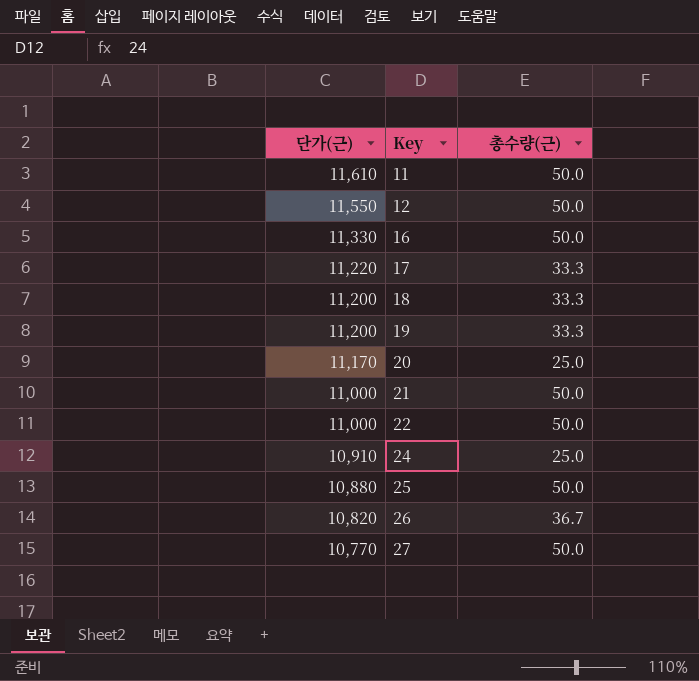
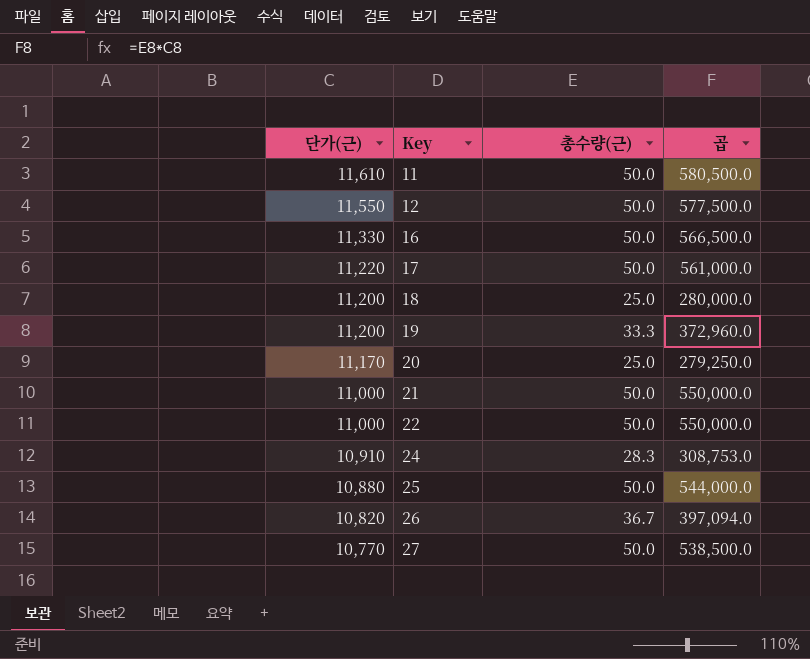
column 곱 | formula: none -> [단가(근)] * [총수량(근)]
17 | 총수량(근): 33.3 -> 50.0
18 | 총수량(근): 33.3 -> 25.0
24 | 총수량(근): 25.0 -> 28.3

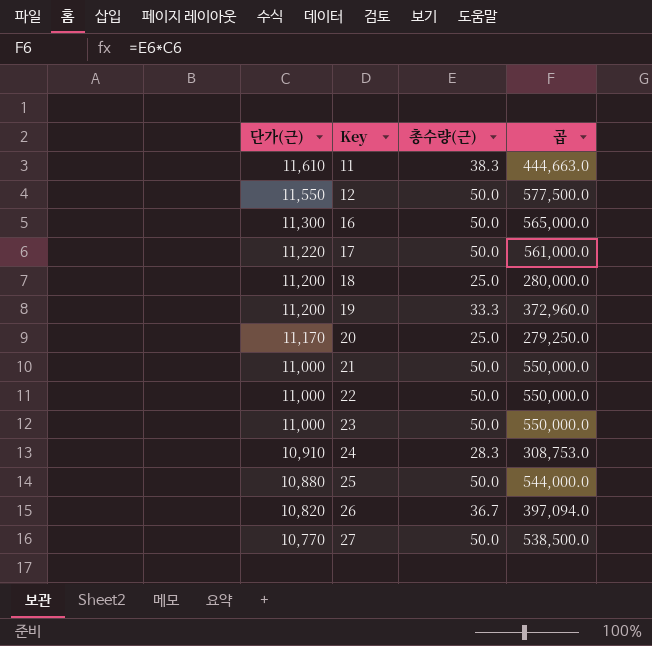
11 | 총수량(근): 50.0 -> 38.3
11 | 곱: 580,500.0 -> 444,663.0
16 | 단가(근): 11,330 -> 11,300
16 | 곱: 566,500.0 -> 565,000.0
row 23: none -> 11,000 | 50.0 | 550,000.0

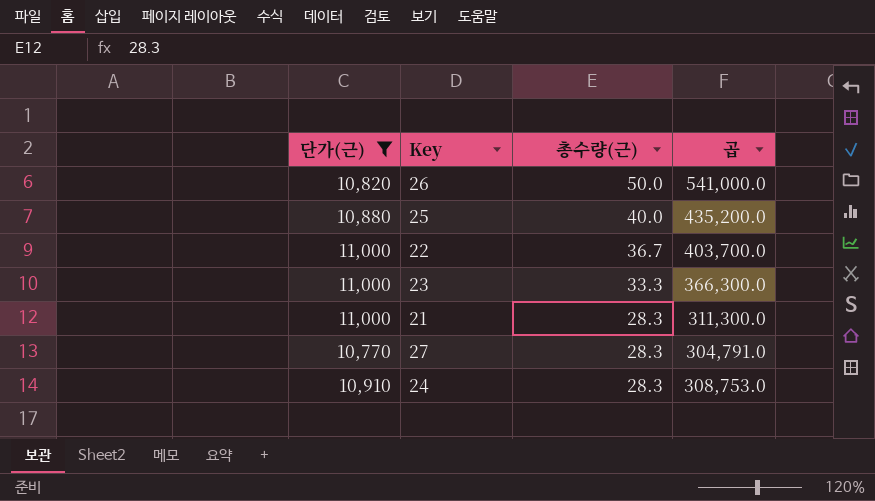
filter: none -> 단가(근) <= 11,000
row order: 단가(근) descending -> 총수량(근) descending
26 | 총수량(근): 36.7 -> 50.0
26 | 곱: 397,094.0 -> 541,000.0
25 | 총수량(근): 50.0 -> 40.0
25 | 곱: 544,000.0 -> 435,200.0
22 | 총수량(근): 50.0 -> 36.7
22 | 곱: 550,000.0 -> 403,700.0
23 | 총수량(근): 50.0 -> 33.3
23 | 곱: 550,000.0 -> 366,300.0
21 | 총수량(근): 50.0 -> 28.3
21 | 곱: 550,000.0 -> 311,300.0
27 | 총수량(근): 50.0 -> 28.3
27 | 곱: 538,500.0 -> 304,791.0

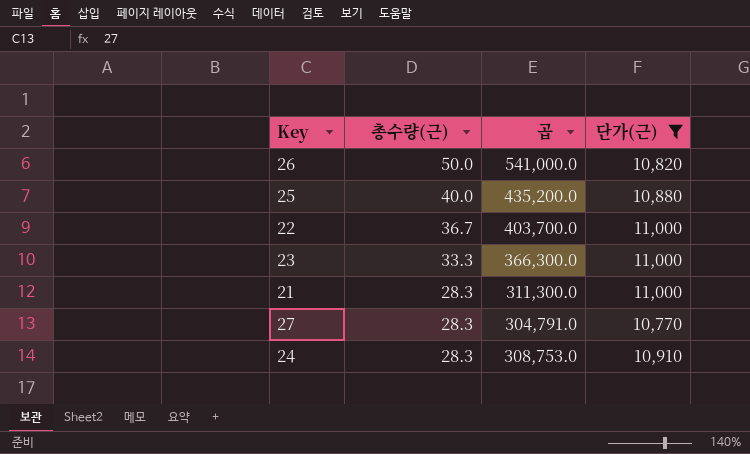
column 단가(근) | position: 1 -> 4

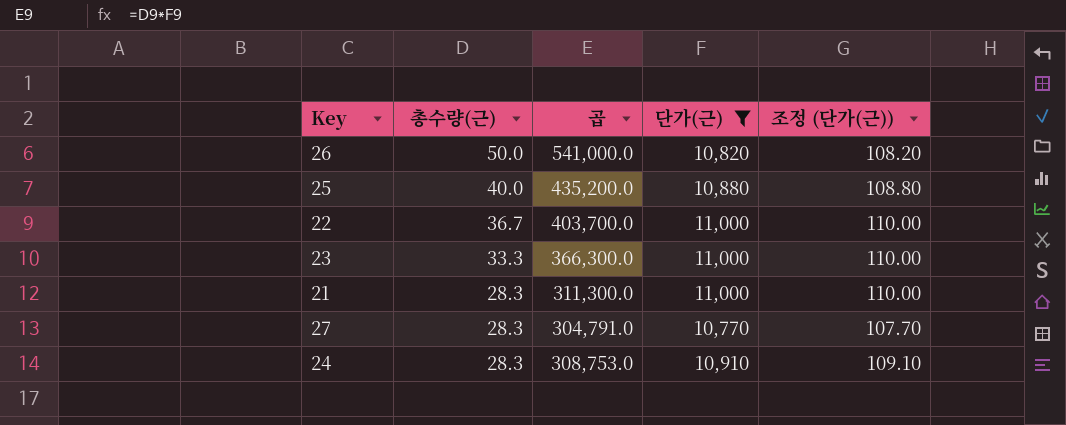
column 조정 (단가(근)) | formula: none -> [단가(근)] * 0.01

